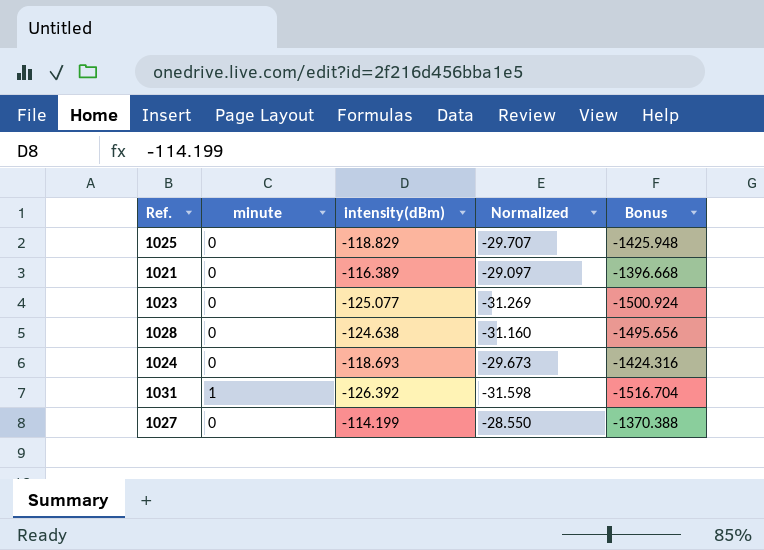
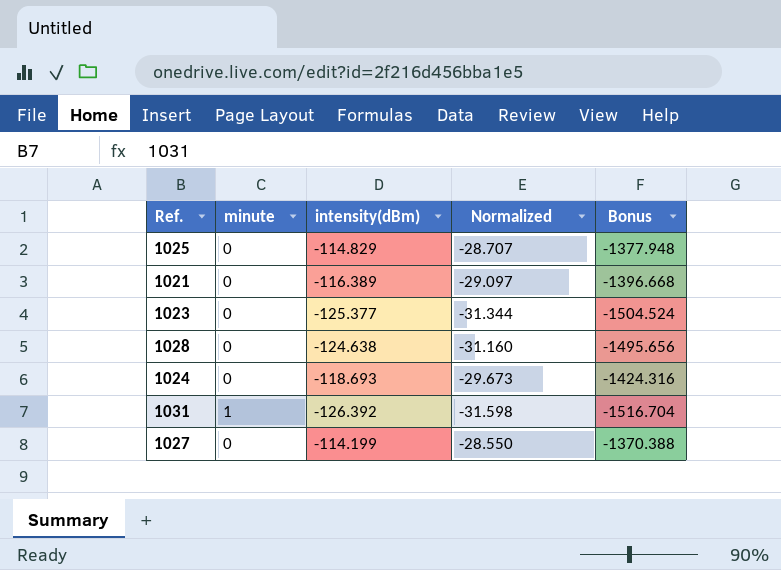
1025 | intensity(dBm): -118.829 -> -114.829
1025 | Normalized: -29.707 -> -28.707
1025 | Bonus: -1425.948 -> -1377.948
1023 | intensity(dBm): -125.077 -> -125.377
1023 | Normalized: -31.269 -> -31.344
1023 | Bonus: -1500.924 -> -1504.524

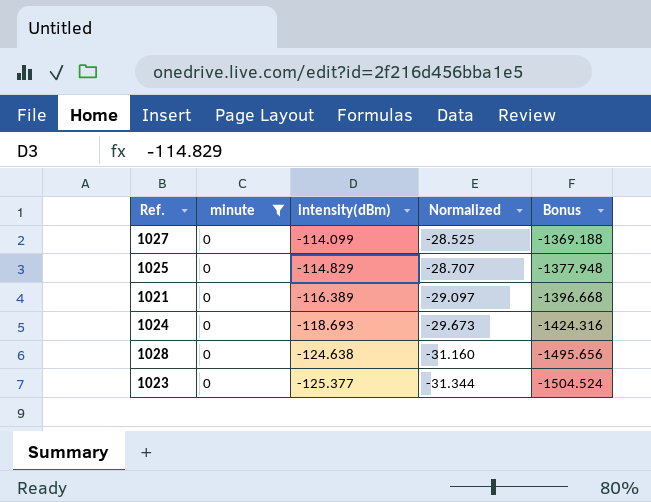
filter: none -> minute = 0
row order: none -> intensity(dBm) descending
1027 | intensity(dBm): -114.199 -> -114.099
1027 | Normalized: -28.550 -> -28.525
1027 | Bonus: -1370.388 -> -1369.188

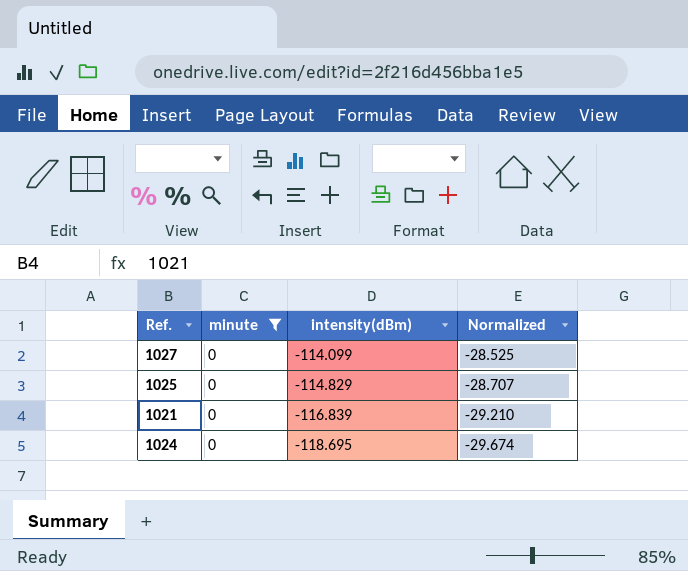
column Bonus | formula: [intensity(dBm)] * 12 -> none
row 1028: 0 | -124.638 | -31.160 | -1495.656 -> none
row 1023: 0 | -125.377 | -31.344 | -1504.524 -> none
1021 | intensity(dBm): -116.389 -> -116.839
1021 | Normalized: -29.097 -> -29.210
1024 | intensity(dBm): -118.693 -> -118.695
1024 | Normalized: -29.673 -> -29.674

